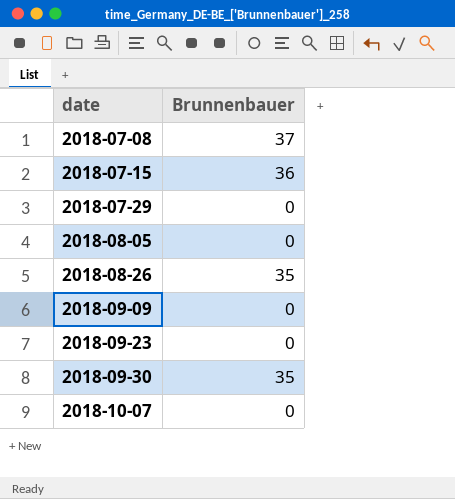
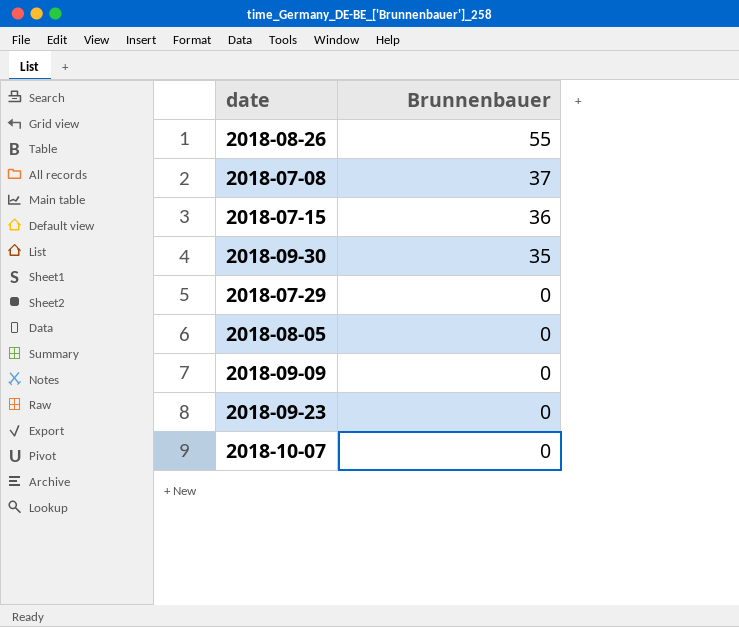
row order: date ascending -> Brunnenbauer descending
2018-08-26 | Brunnenbauer: 35 -> 55

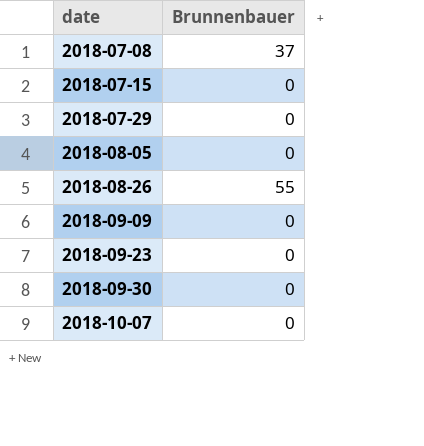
row order: Brunnenbauer descending -> date ascending
2018-07-15 | Brunnenbauer: 36 -> 0
2018-09-30 | Brunnenbauer: 35 -> 0

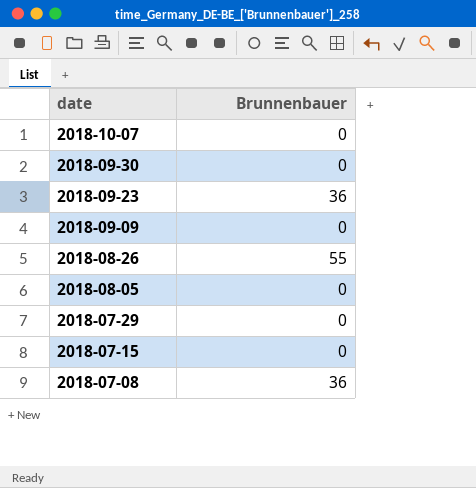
row order: date ascending -> date descending
2018-09-23 | Brunnenbauer: 0 -> 36
2018-07-08 | Brunnenbauer: 37 -> 36

